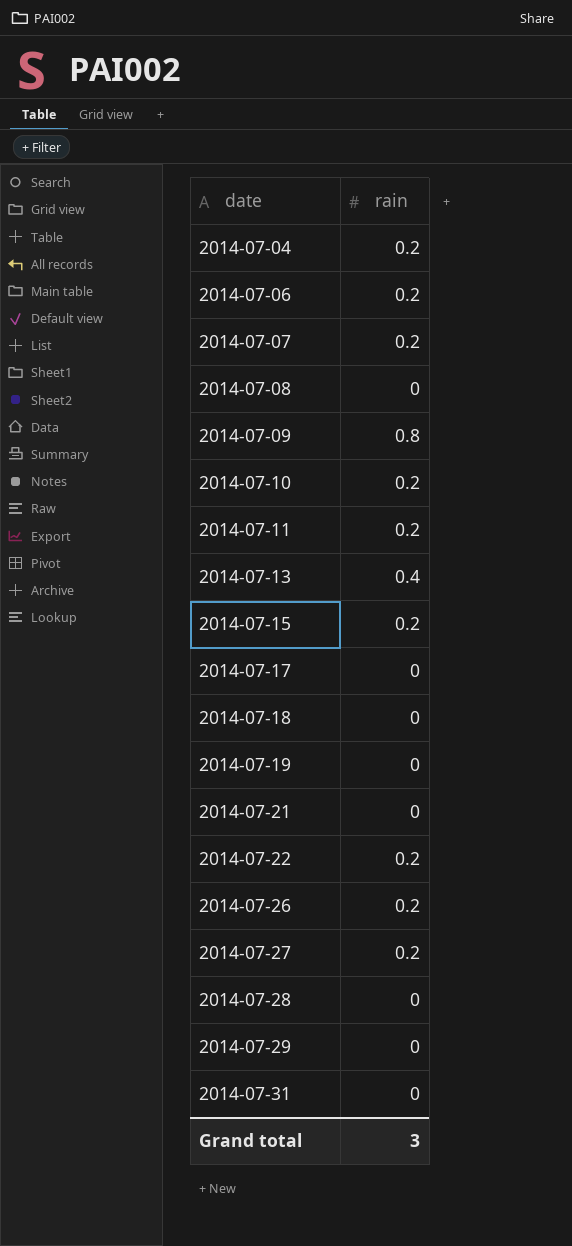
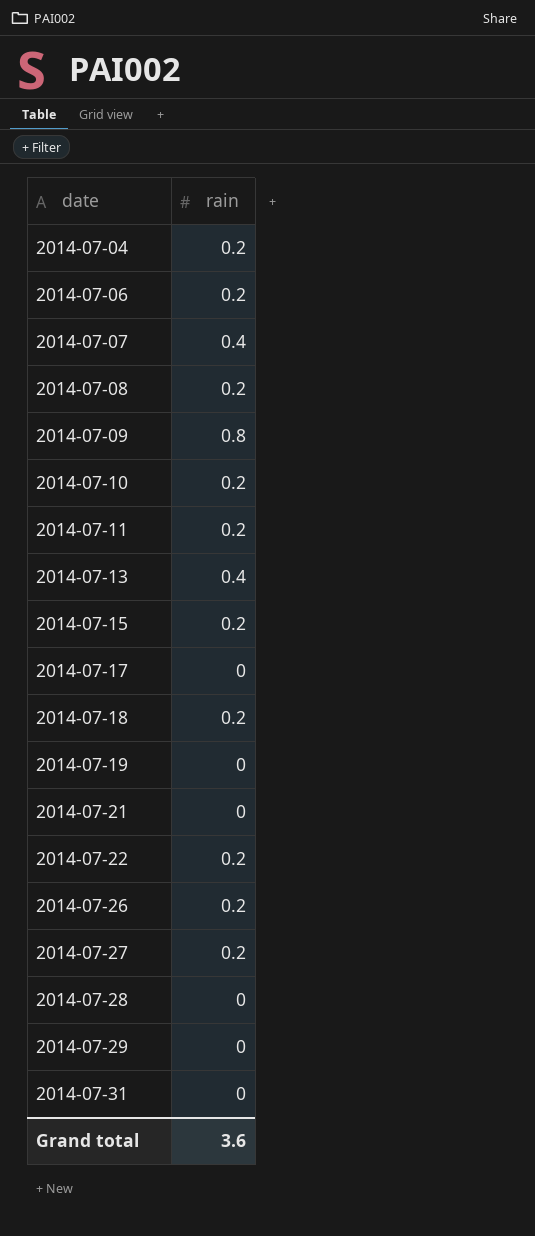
2014-07-07 | rain: 0.2 -> 0.4
2014-07-08 | rain: 0 -> 0.2
2014-07-18 | rain: 0 -> 0.2
Grand total | rain: 3 -> 3.6

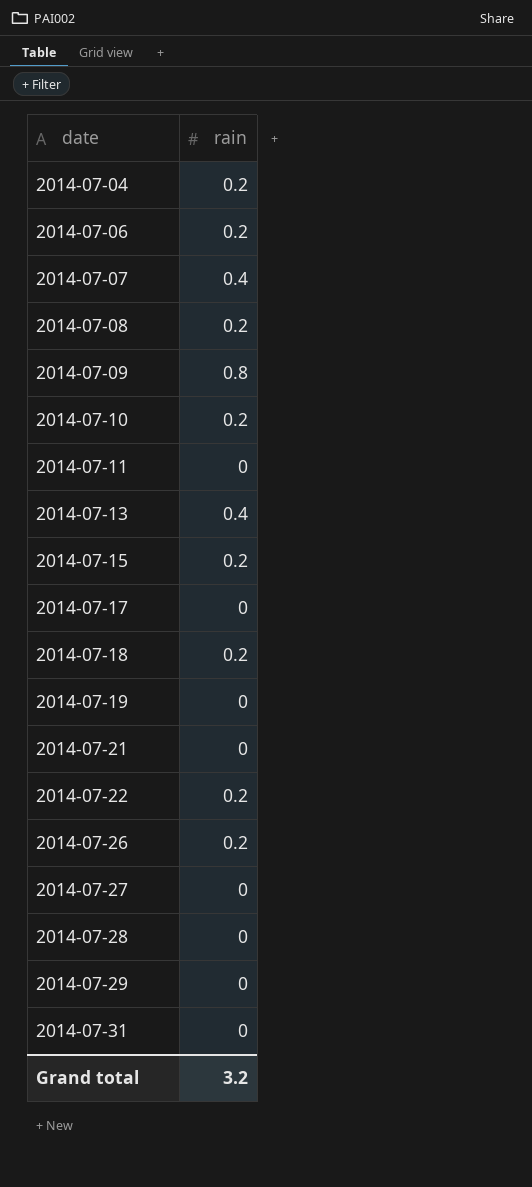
2014-07-11 | rain: 0.2 -> 0
2014-07-27 | rain: 0.2 -> 0
Grand total | rain: 3.6 -> 3.2

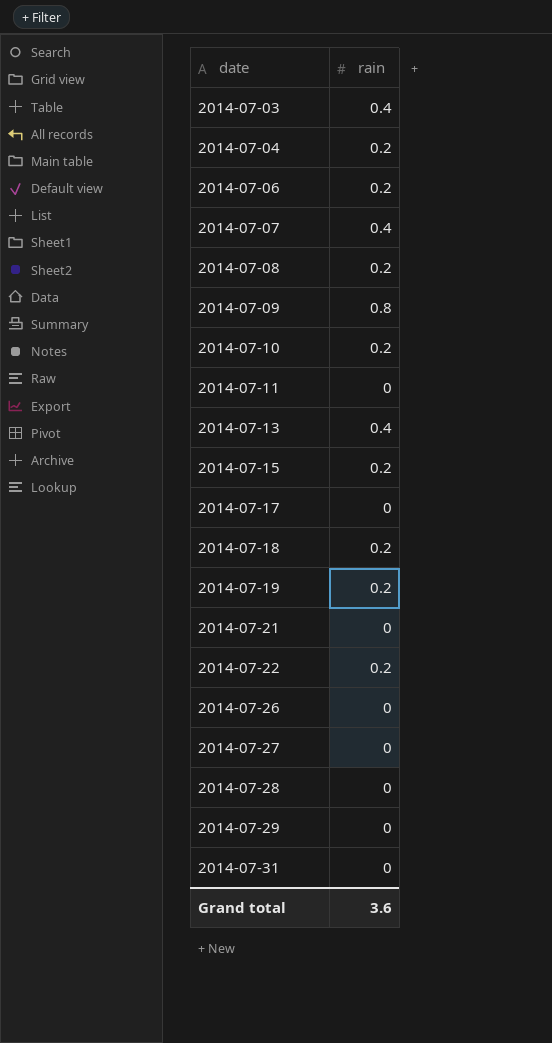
row 2014-07-03: none -> 0.4
2014-07-19 | rain: 0 -> 0.2
2014-07-26 | rain: 0.2 -> 0
Grand total | rain: 3.2 -> 3.6

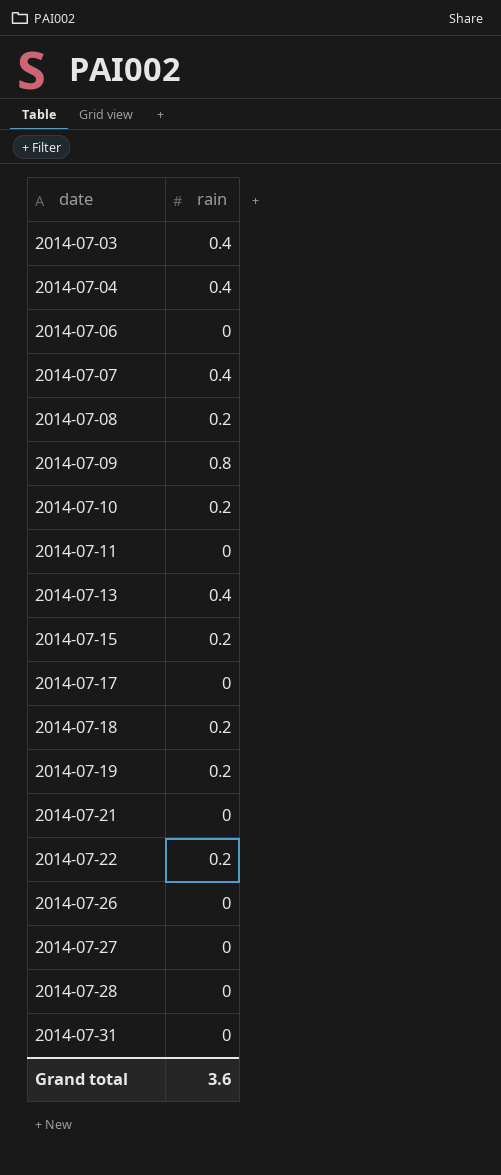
row 2014-07-29: 0 -> none
2014-07-04 | rain: 0.2 -> 0.4
2014-07-06 | rain: 0.2 -> 0

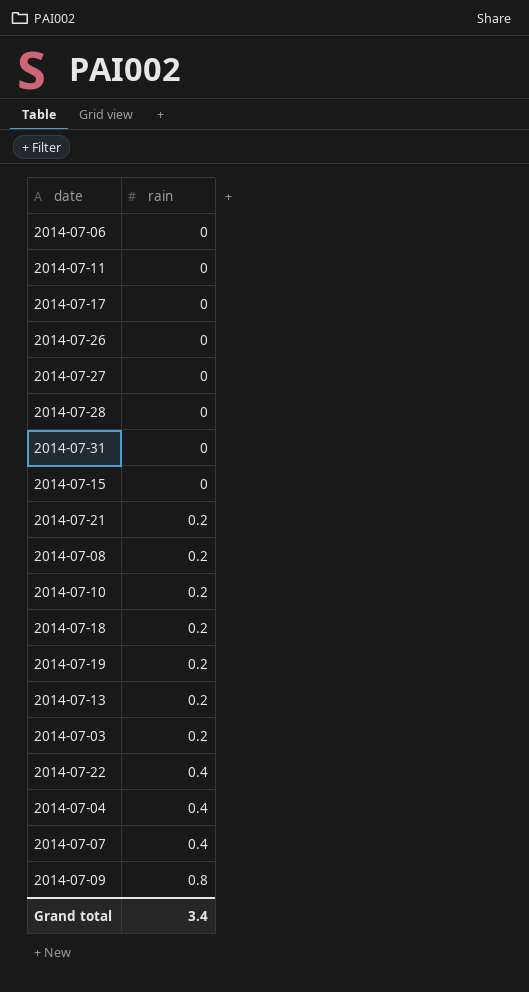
row order: date ascending -> rain ascending
2014-07-15 | rain: 0.2 -> 0
2014-07-21 | rain: 0 -> 0.2
2014-07-13 | rain: 0.4 -> 0.2
2014-07-03 | rain: 0.4 -> 0.2
2014-07-22 | rain: 0.2 -> 0.4
Grand total | rain: 3.6 -> 3.4

